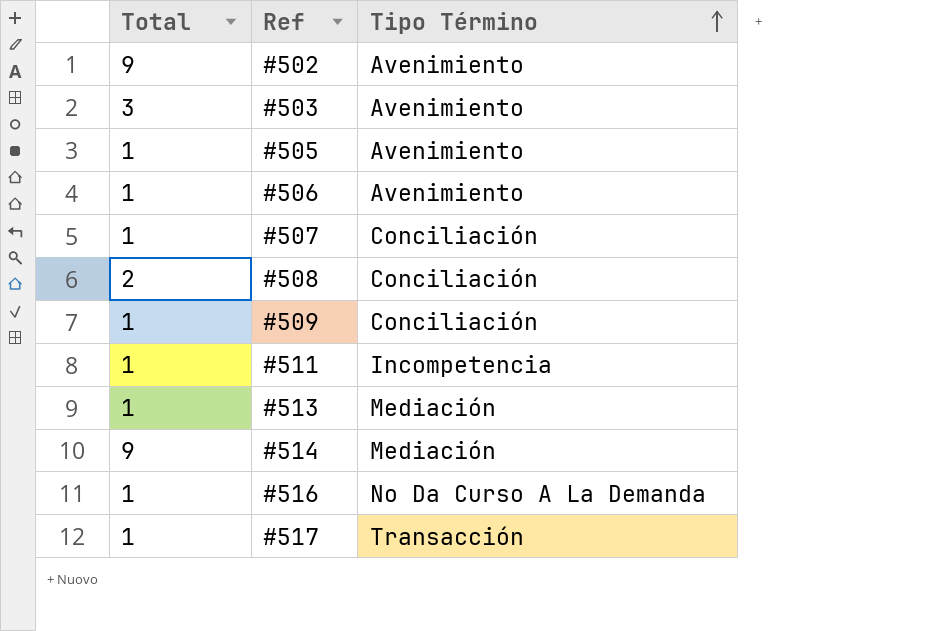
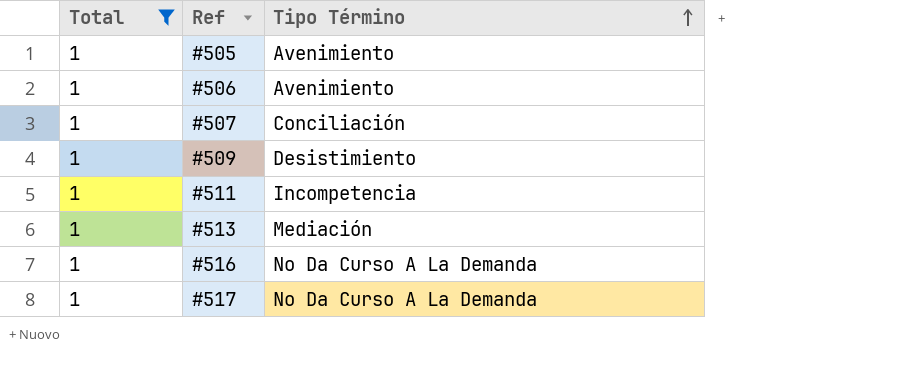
filter: none -> Total = 1
#509 | Tipo Término: Conciliación -> Desistimiento
#517 | Tipo Término: Transacción -> No Da Curso A La Demanda

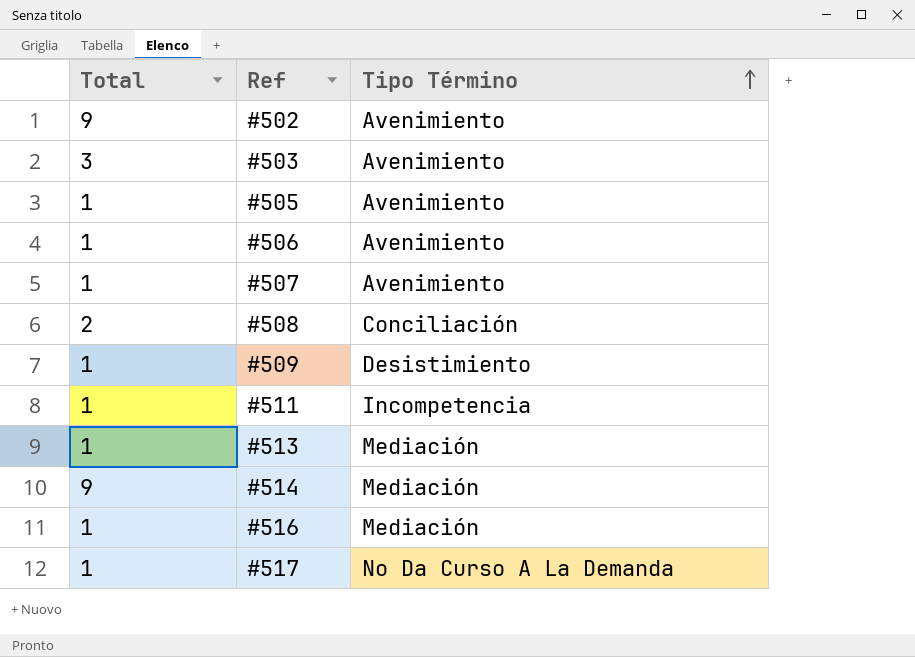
filter: Total = 1 -> none
#507 | Tipo Término: Conciliación -> Avenimiento
#516 | Tipo Término: No Da Curso A La Demanda -> Mediación

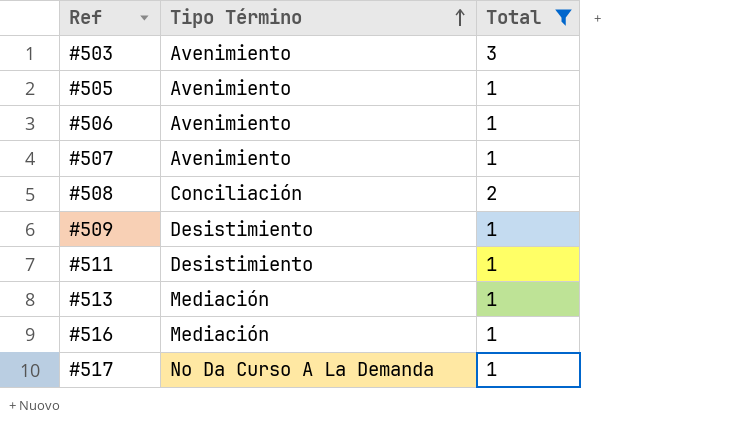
filter: none -> Total != 9
column Total | position: 1 -> 3
#511 | Tipo Término: Incompetencia -> Desistimiento

